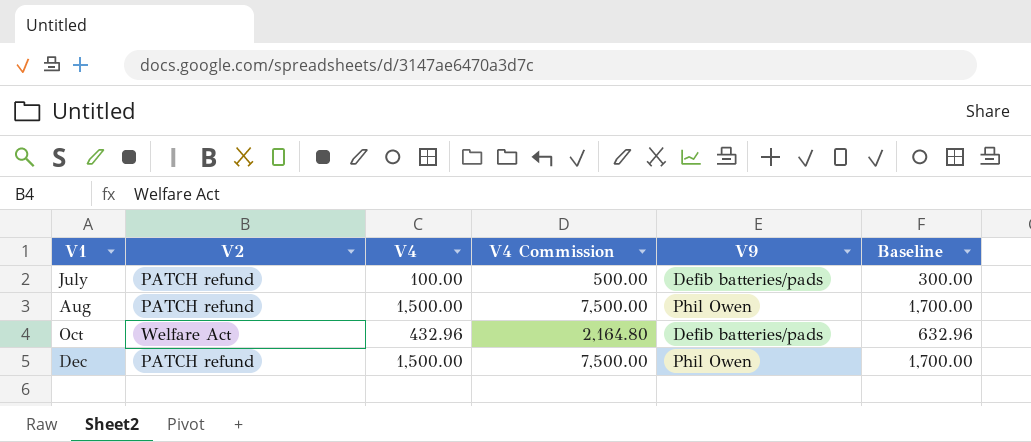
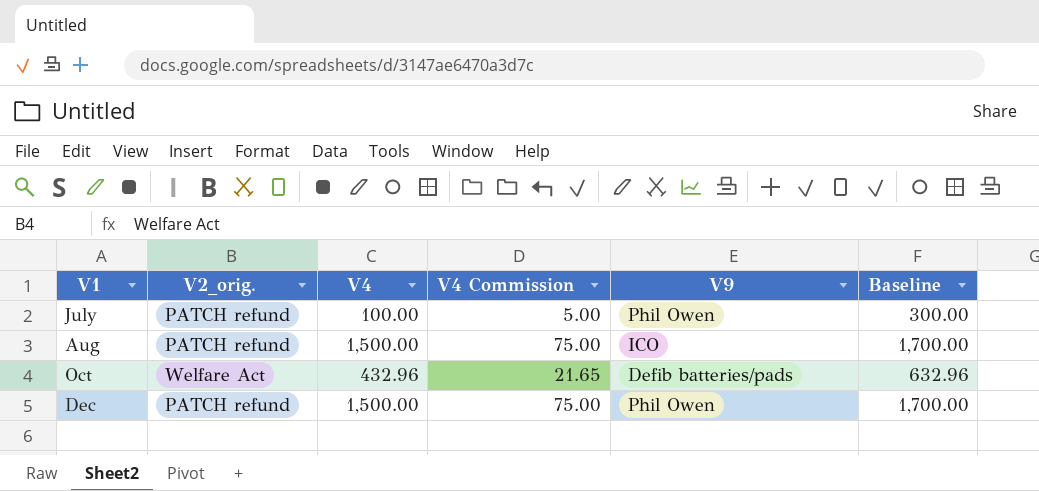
column name: V2 -> V2_orig.
column V4 Commission | formula: [V4] * 5 -> [V4] * 0.05
July | V9: Defib batteries/pads -> Phil Owen
Aug | V9: Phil Owen -> ICO

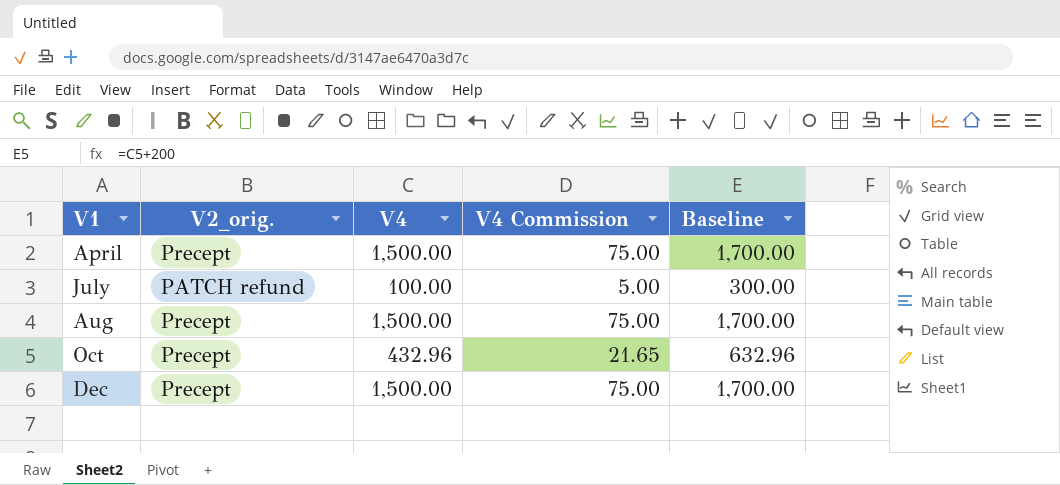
column V9 | position: 5 -> none
row April: none -> Precept | 1,500.00 | 75.00 | 1,700.00
Aug | V2_orig.: PATCH refund -> Precept
Oct | V2_orig.: Welfare Act -> Precept
Dec | V2_orig.: PATCH refund -> Precept

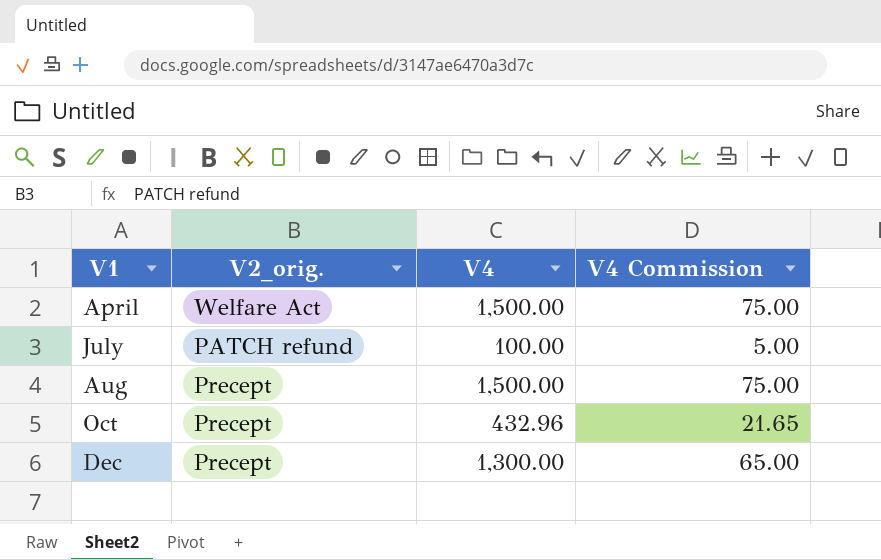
column Baseline | formula: [V4] + 200 -> none
April | V2_orig.: Precept -> Welfare Act
Dec | V4: 1,500.00 -> 1,300.00
Dec | V4 Commission: 75.00 -> 65.00

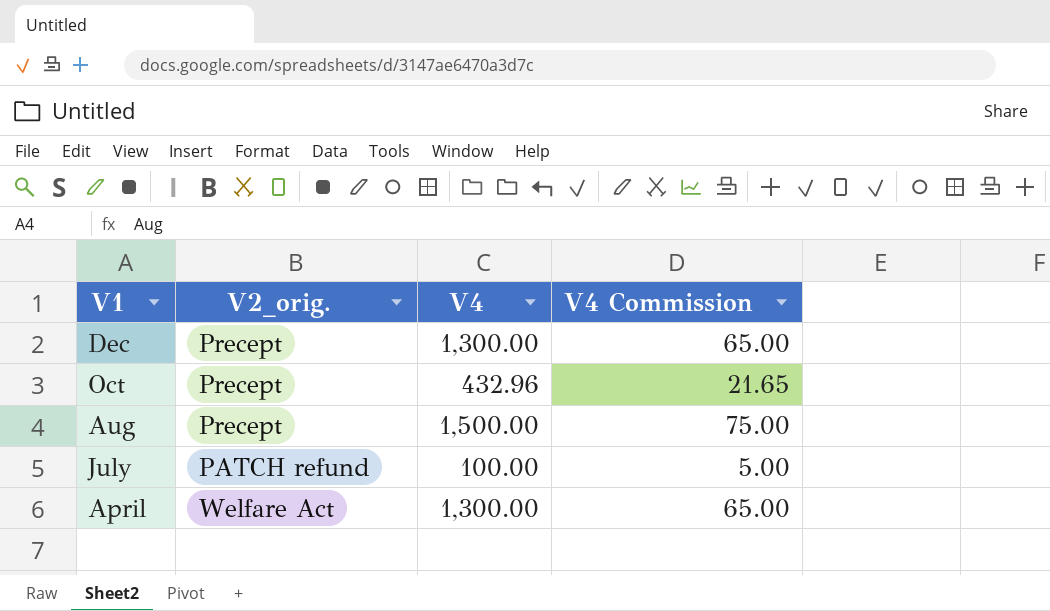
row order: V1 ascending -> V1 descending
April | V4: 1,500.00 -> 1,300.00
April | V4 Commission: 75.00 -> 65.00

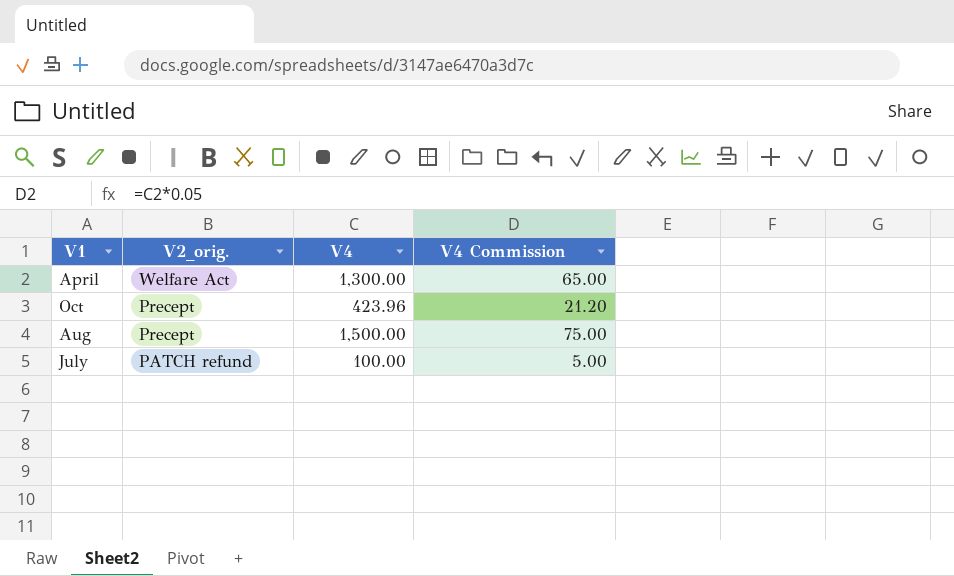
row order: V1 descending -> V2_orig. descending
row Dec: Precept | 1,300.00 | 65.00 -> none
Oct | V4: 432.96 -> 423.96
Oct | V4 Commission: 21.65 -> 21.20

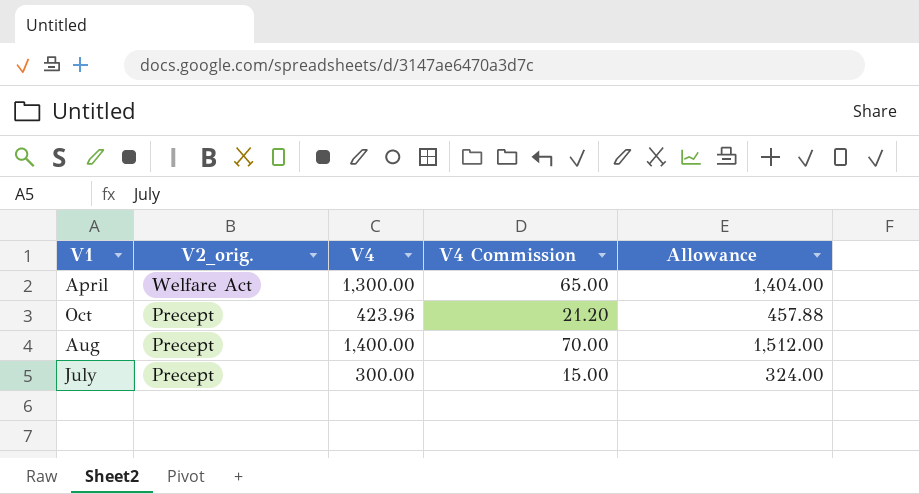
column Allowance | formula: none -> [V4] * 1.08
Aug | V4: 1,500.00 -> 1,400.00
Aug | V4 Commission: 75.00 -> 70.00
July | V2_orig.: PATCH refund -> Precept
July | V4: 100.00 -> 300.00
July | V4 Commission: 5.00 -> 15.00

